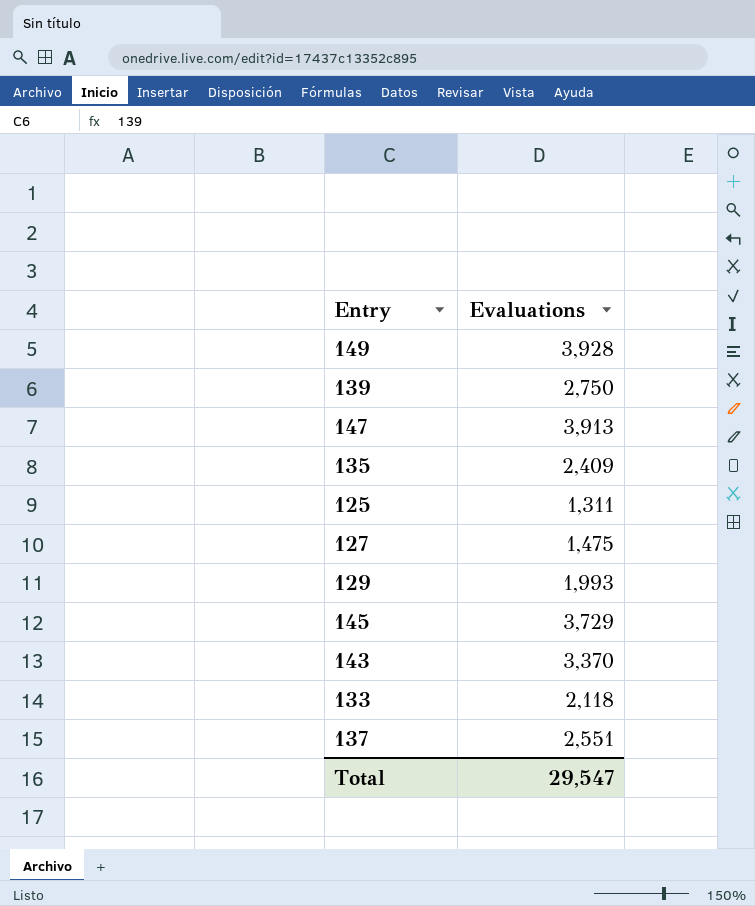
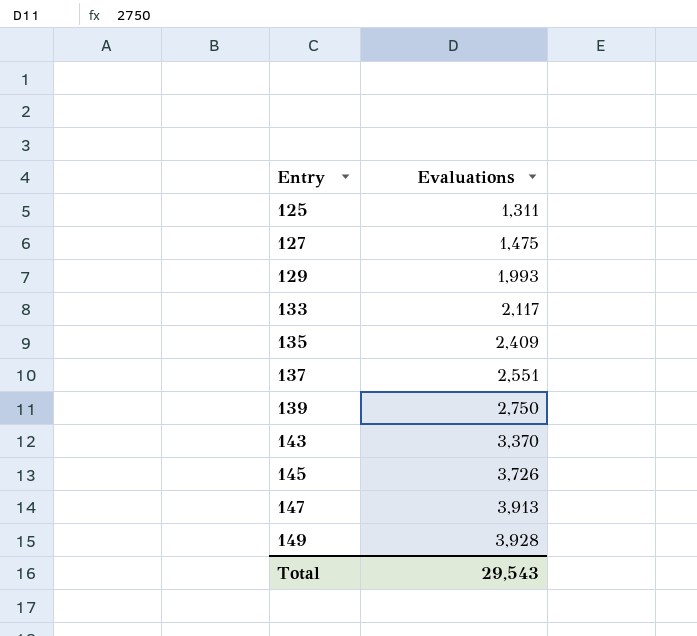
row order: none -> Entry ascending
133 | Evaluations: 2,118 -> 2,117
145 | Evaluations: 3,729 -> 3,726
Total | Evaluations: 29,547 -> 29,543

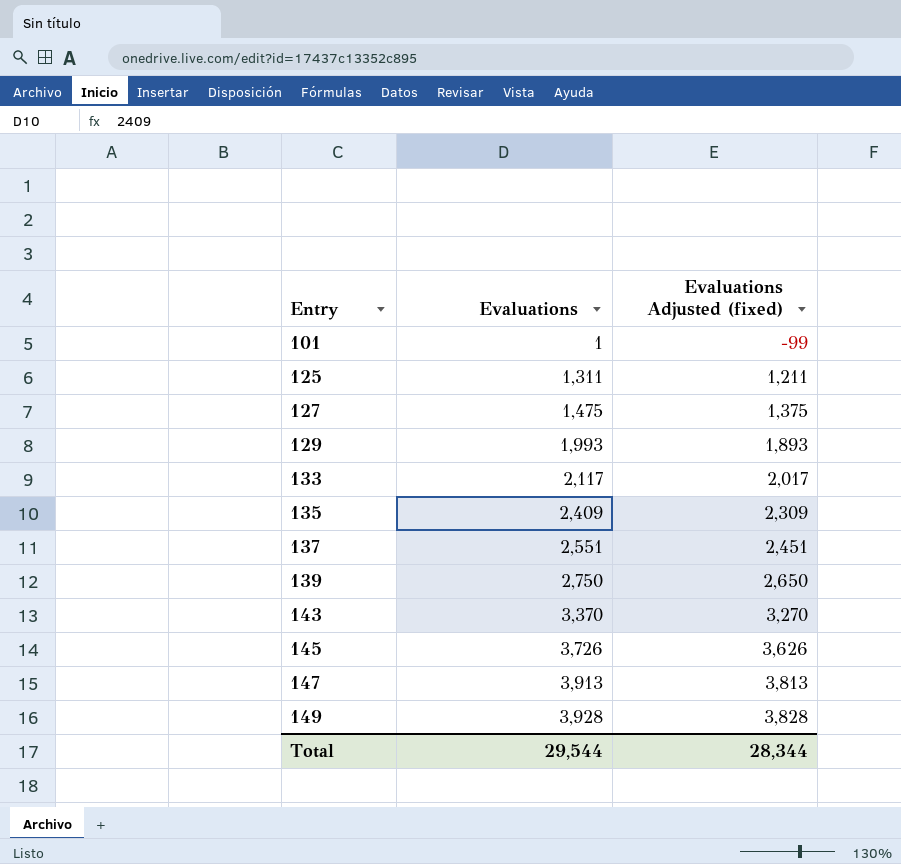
column Evaluations Adjusted (fixed) | formula: none -> [Evaluations] - 100
row 101: none -> 1 | -99
Total | Evaluations: 29,543 -> 29,544

